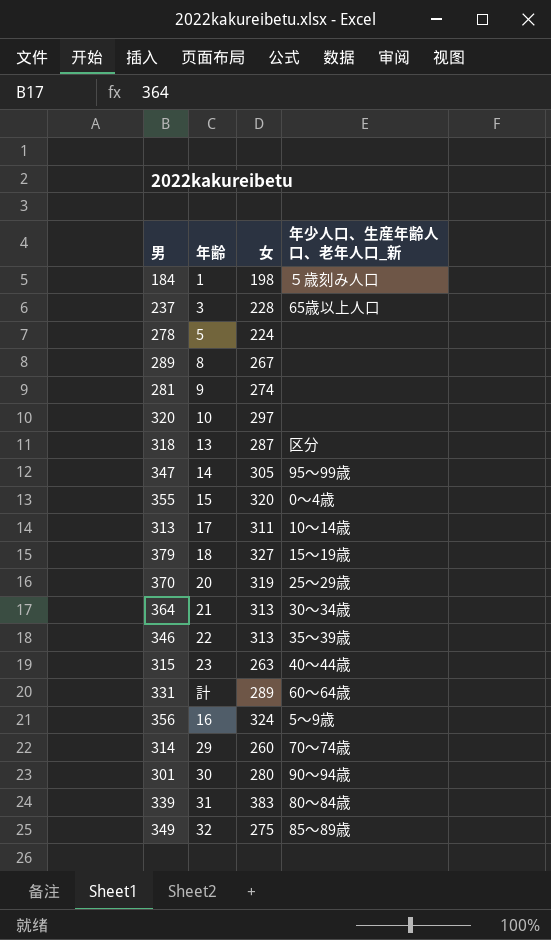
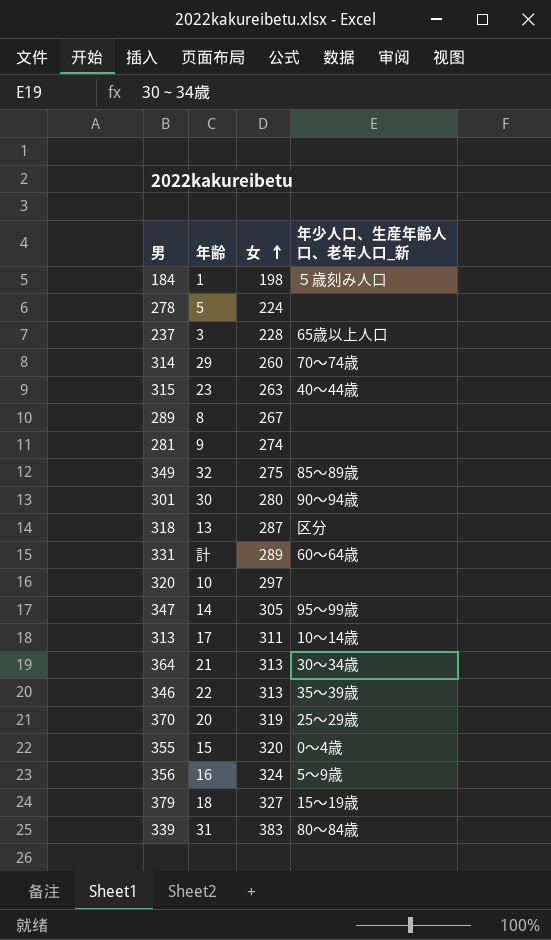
row order: none -> 女 ascending

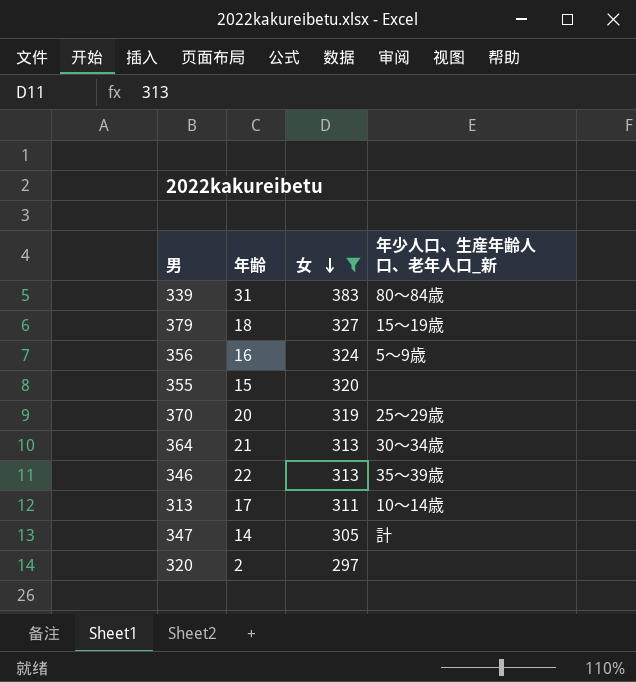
filter: none -> 女 >= 297
row order: 女 ascending -> 女 descending
355 | 年少人口、生産年齢人口、老年人口_新: 0～4歳 -> none
347 | 年少人口、生産年齢人口、老年人口_新: 95～99歳 -> 計
320 | 年齢: 10 -> 2

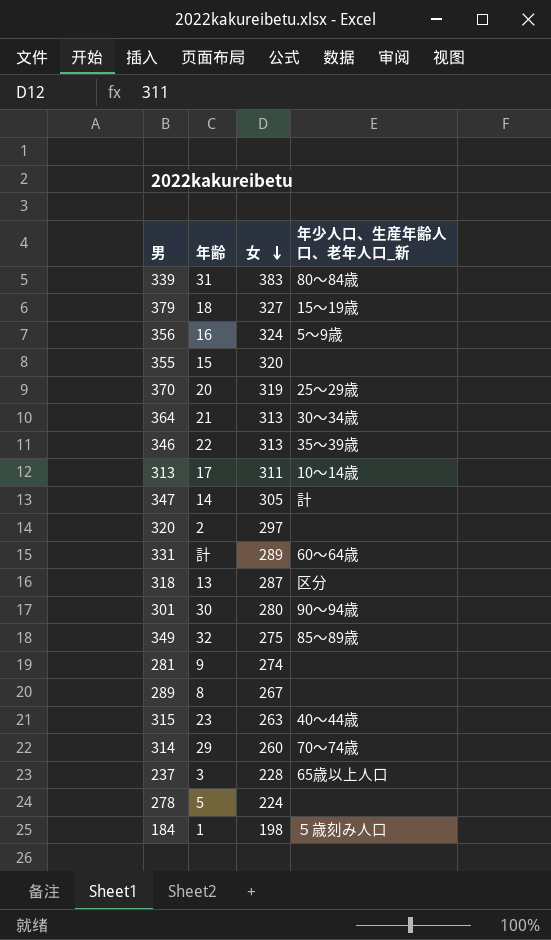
filter: 女 >= 297 -> none

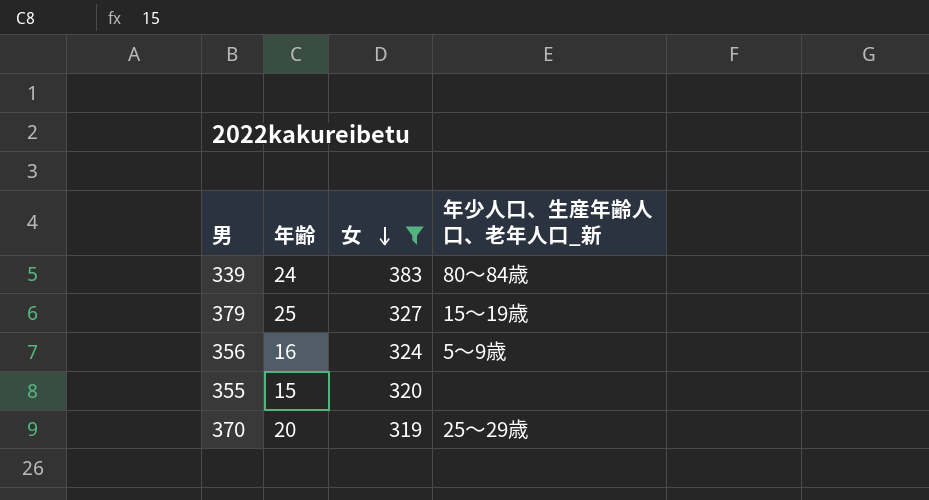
filter: none -> 女 >= 319
339 | 年齢: 31 -> 24
379 | 年齢: 18 -> 25

